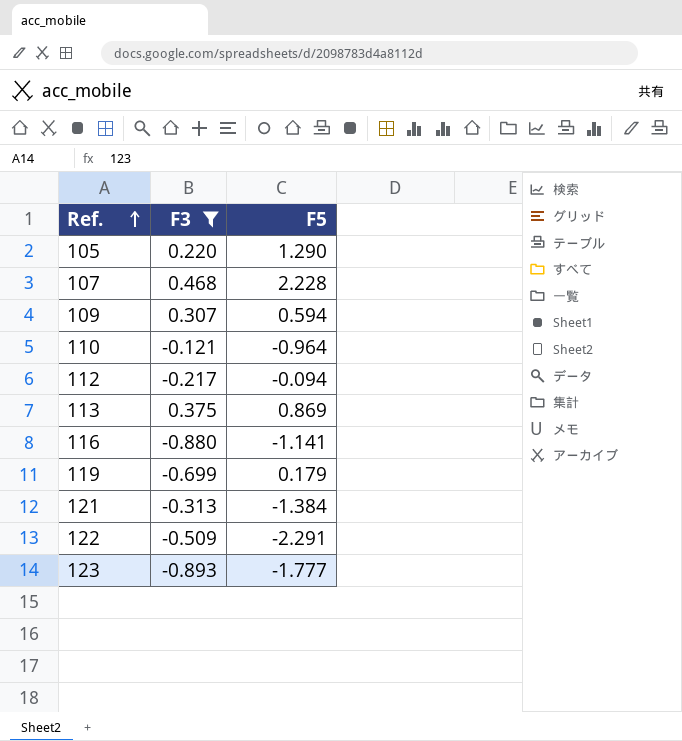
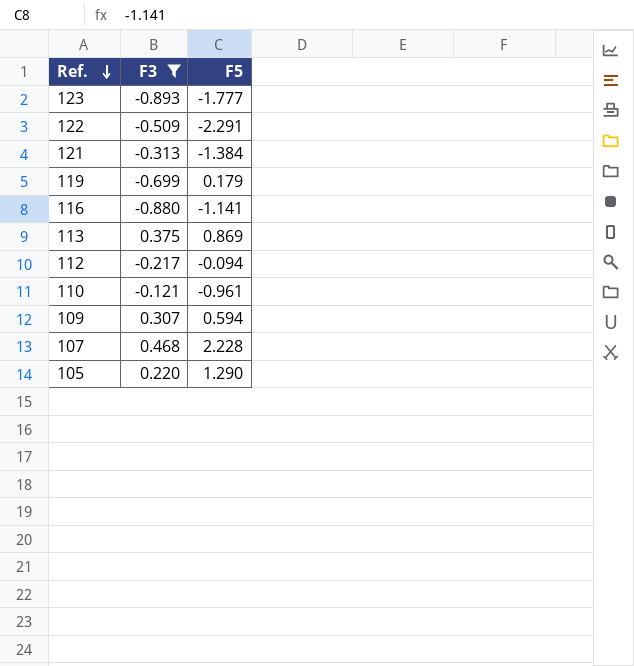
row order: Ref. ascending -> Ref. descending
110 | F5: -0.964 -> -0.961

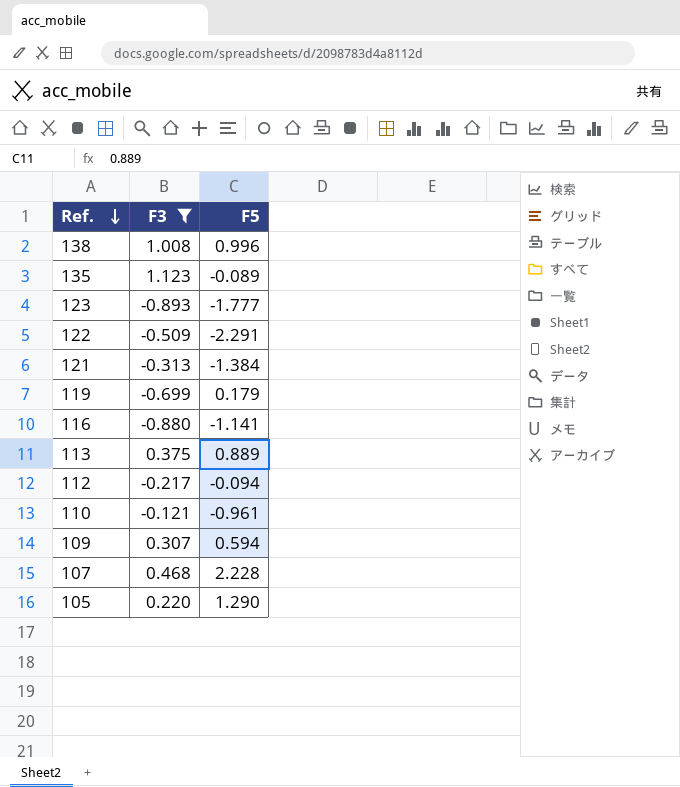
row 138: none -> 1.008 | 0.996
row 135: none -> 1.123 | -0.089
113 | F5: 0.869 -> 0.889

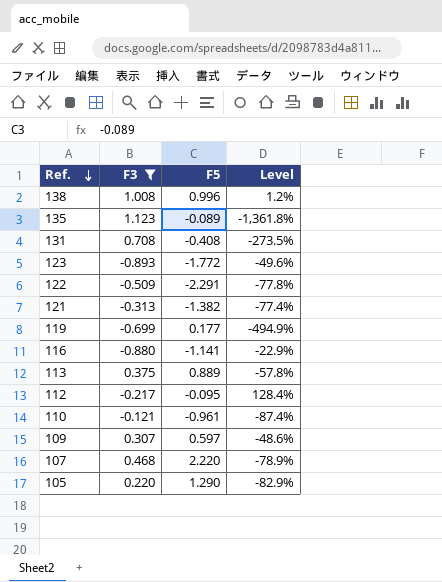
column Level | formula: none -> ([F3] - [F5]) / [F5]
row 131: none -> 0.708 | -0.408 | -273.5%
123 | F5: -1.777 -> -1.772
121 | F5: -1.384 -> -1.382
119 | F5: 0.179 -> 0.177
112 | F5: -0.094 -> -0.095
109 | F5: 0.594 -> 0.597
107 | F5: 2.228 -> 2.220

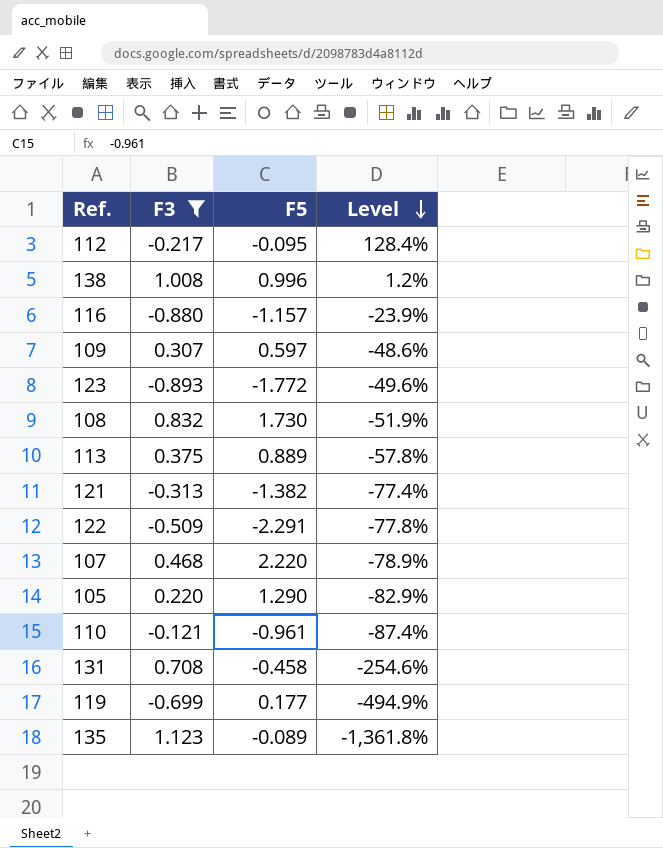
row order: Ref. descending -> Level descending
116 | F5: -1.141 -> -1.157
116 | Level: -22.9% -> -23.9%
row 108: none -> 0.832 | 1.730 | -51.9%
131 | F5: -0.408 -> -0.458
131 | Level: -273.5% -> -254.6%

